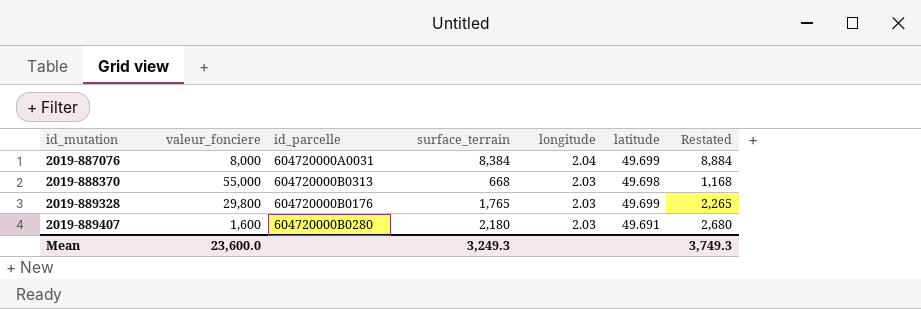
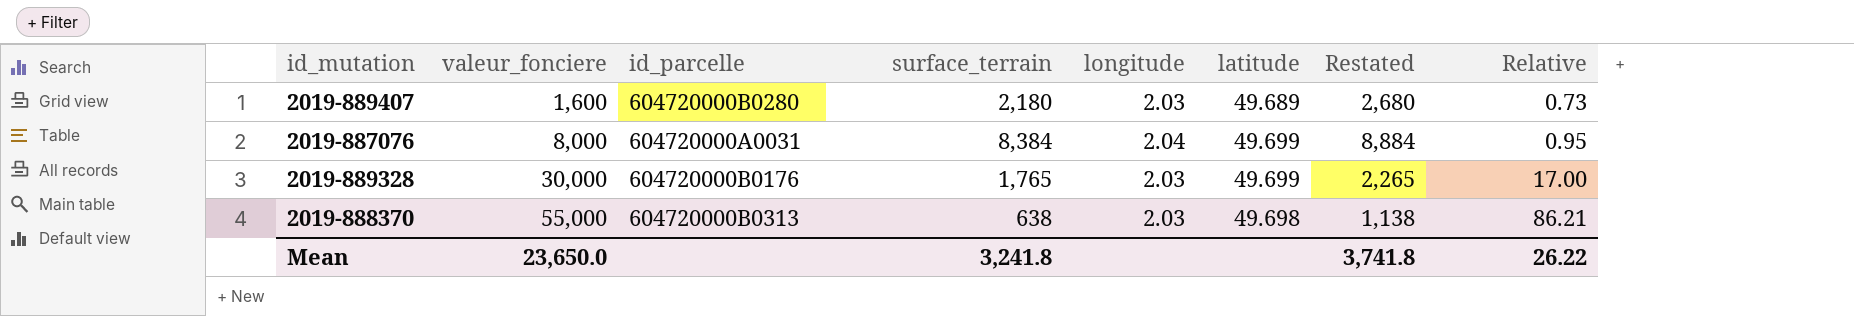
row order: id_mutation ascending -> valeur_fonciere ascending
column Relative | formula: none -> [valeur_fonciere] / [surface_terrain]
2019-889407 | latitude: 49.691 -> 49.689
2019-889328 | valeur_fonciere: 29,800 -> 30,000
2019-888370 | surface_terrain: 668 -> 638
2019-888370 | Restated: 1,168 -> 1,138
Mean | valeur_fonciere: 23,600.0 -> 23,650.0
Mean | surface_terrain: 3,249.3 -> 3,241.8
Mean | Restated: 3,749.3 -> 3,741.8

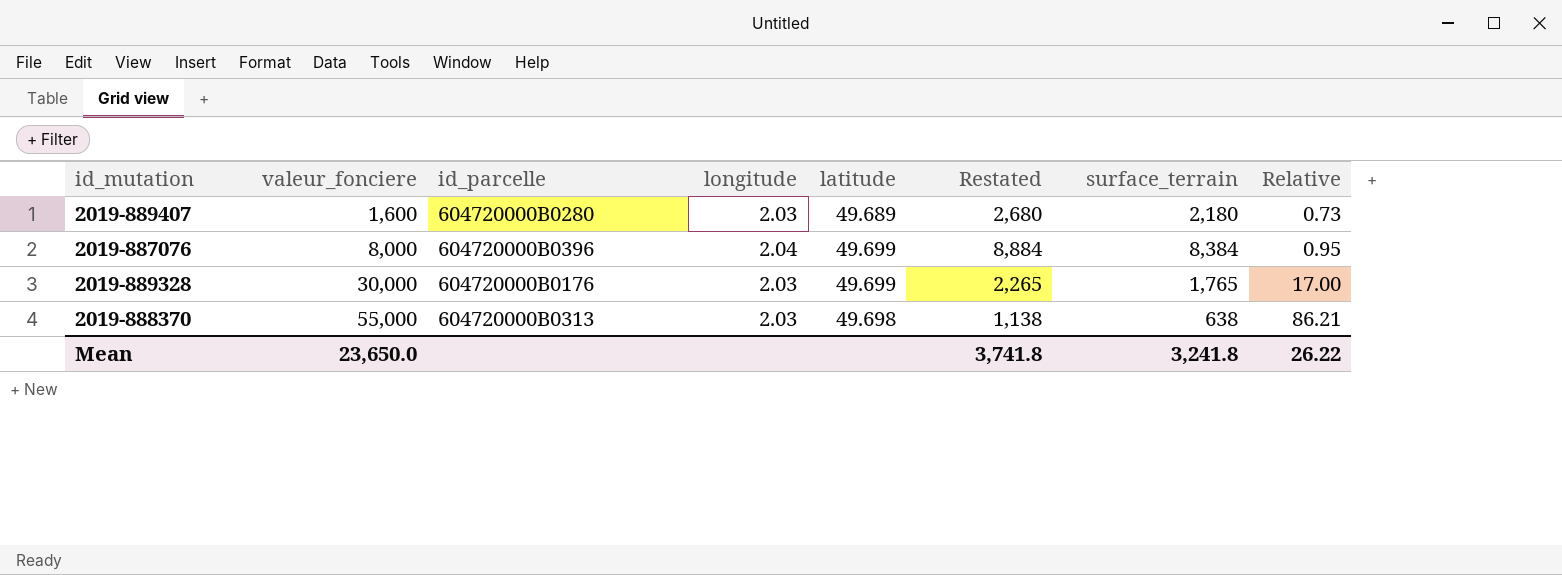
column surface_terrain | position: 4 -> 7
2019-887076 | id_parcelle: 604720000A0031 -> 604720000B0396

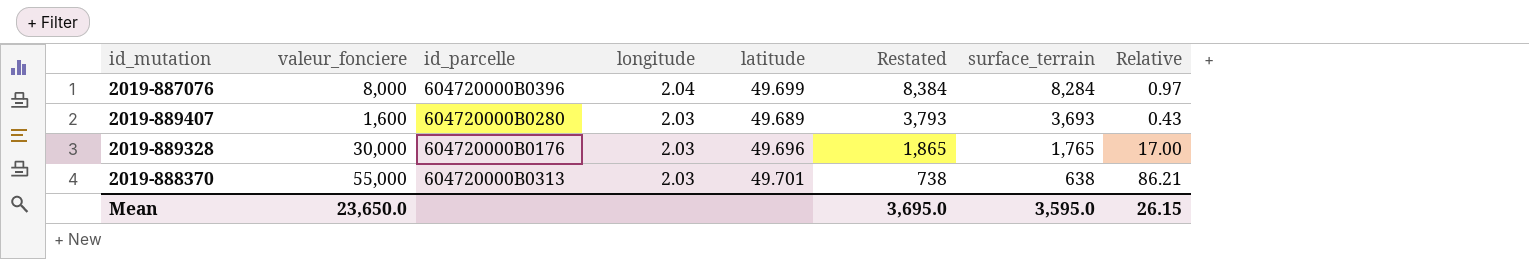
row order: valeur_fonciere ascending -> longitude descending
column Restated | formula: [surface_terrain] + 500 -> [surface_terrain] + 100
2019-887076 | surface_terrain: 8,384 -> 8,284
2019-887076 | Relative: 0.95 -> 0.97
2019-889407 | surface_terrain: 2,180 -> 3,693
2019-889407 | Relative: 0.73 -> 0.43
2019-889328 | latitude: 49.699 -> 49.696
2019-888370 | latitude: 49.698 -> 49.701
Mean | Restated: 3,741.8 -> 3,695.0
Mean | surface_terrain: 3,241.8 -> 3,595.0
Mean | Relative: 26.22 -> 26.15

